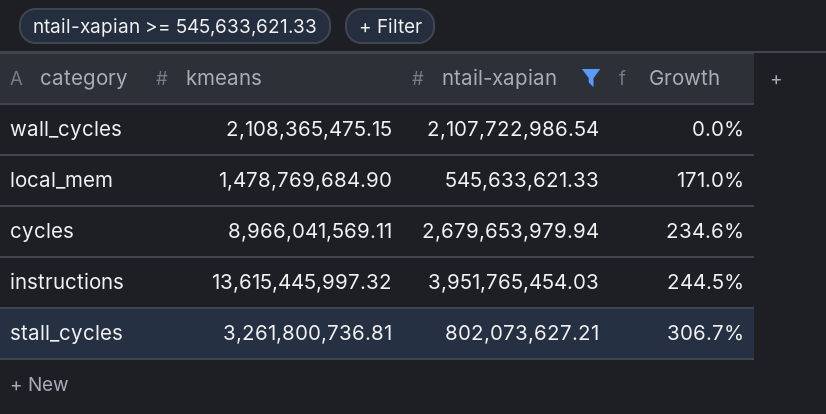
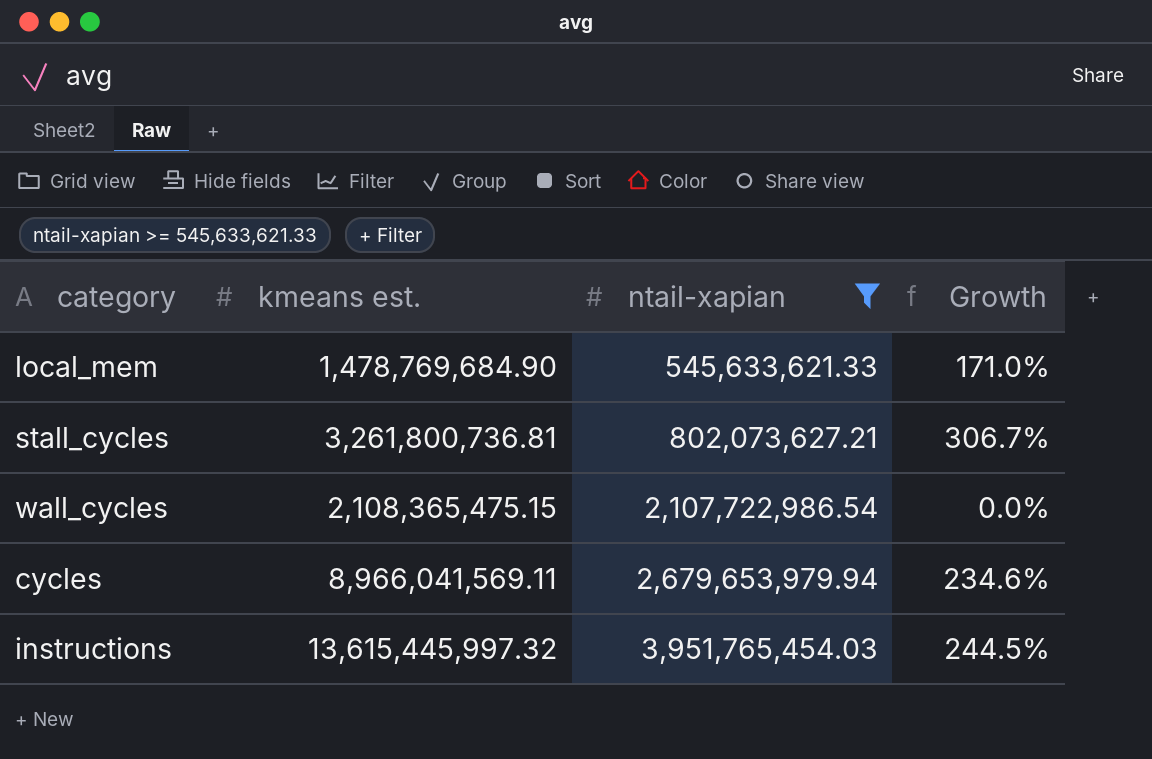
row order: Growth ascending -> ntail-xapian ascending
column name: kmeans -> kmeans est.

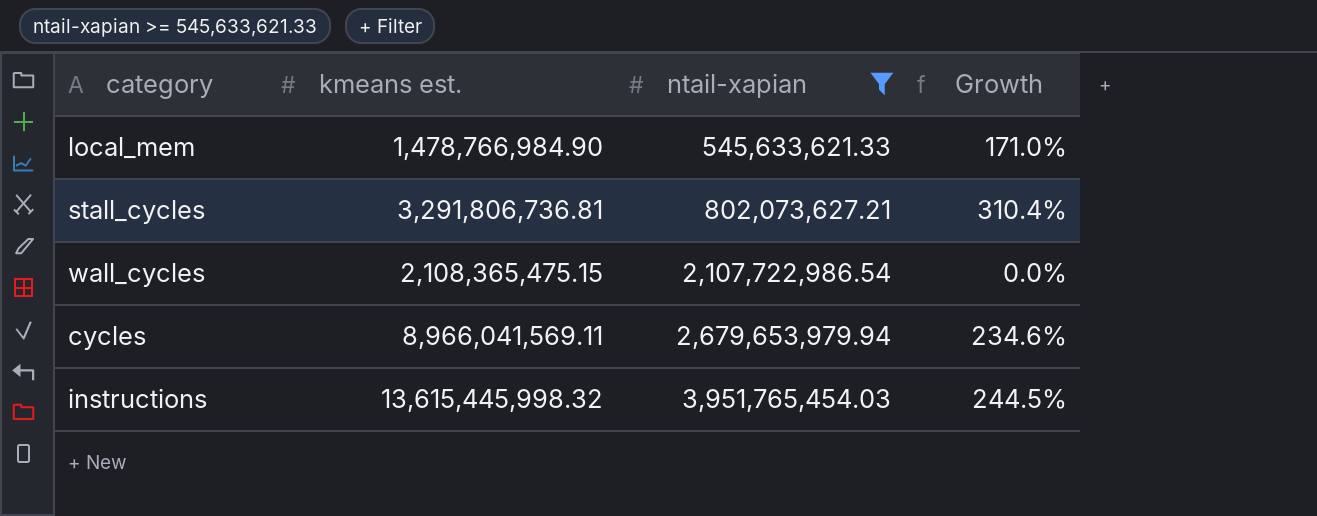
local_mem | kmeans est.: 1,478,769,684.90 -> 1,478,766,984.90
stall_cycles | kmeans est.: 3,261,800,736.81 -> 3,291,806,736.81
stall_cycles | Growth: 306.7% -> 310.4%
instructions | kmeans est.: 13,615,445,997.32 -> 13,615,445,998.32

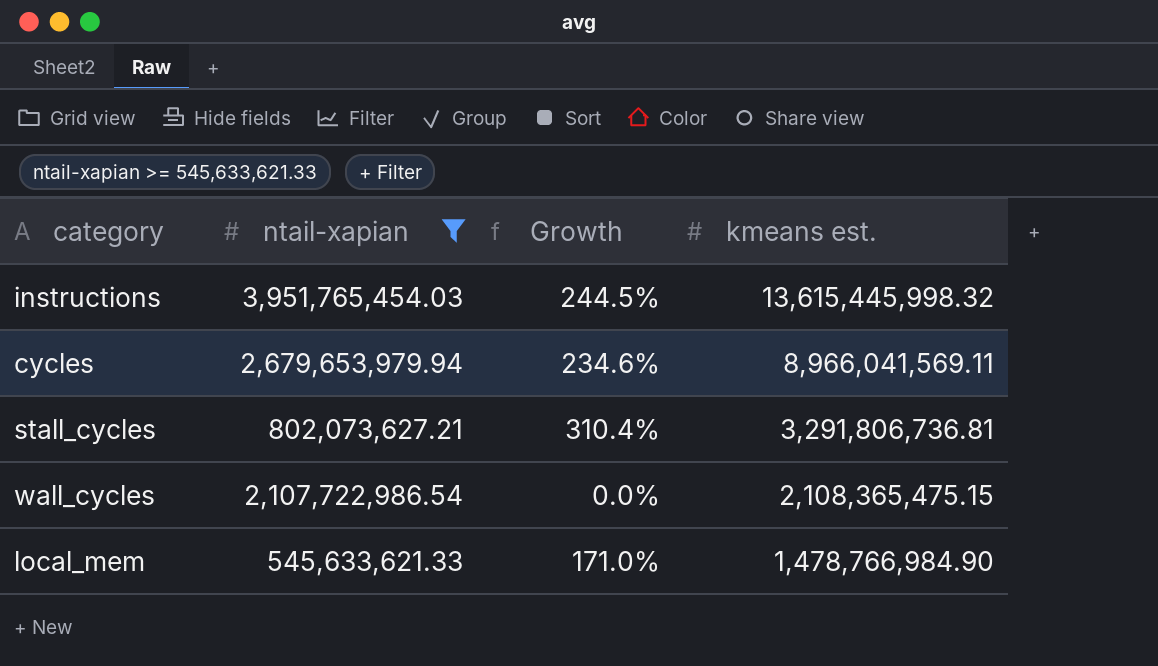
row order: ntail-xapian ascending -> kmeans est. descending
column kmeans est. | position: 2 -> 4

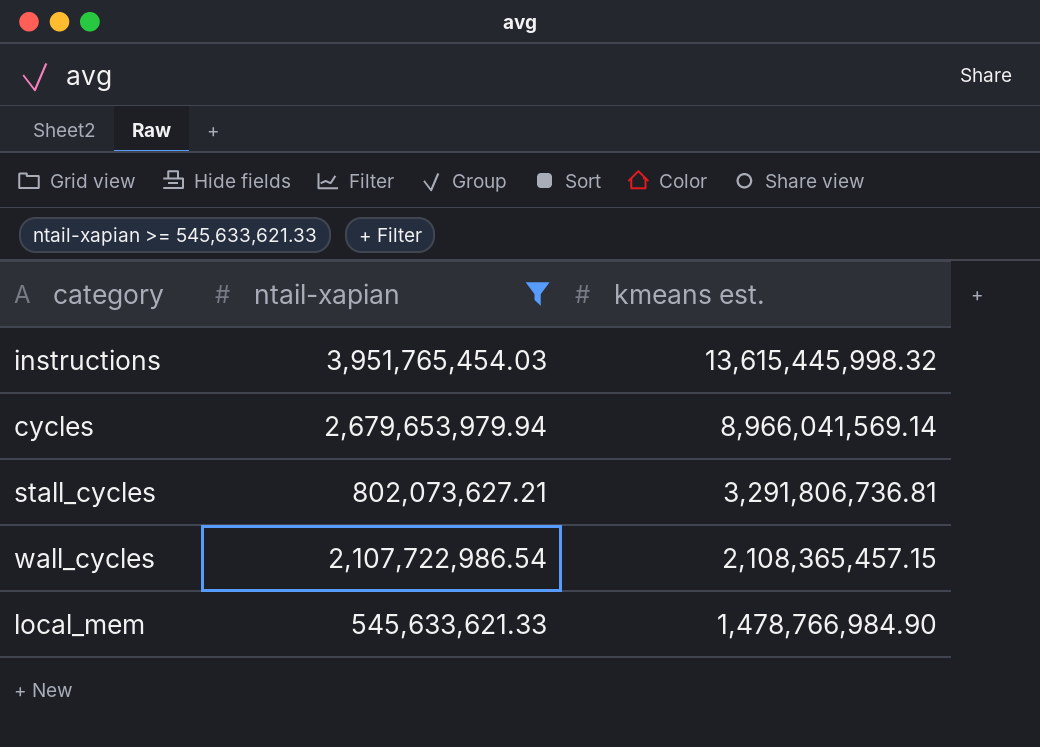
column Growth | formula: ([kmeans est.] - [ntail-xapian]) / [ntail-xapian] -> none
cycles | kmeans est.: 8,966,041,569.11 -> 8,966,041,569.14
wall_cycles | kmeans est.: 2,108,365,475.15 -> 2,108,365,457.15

